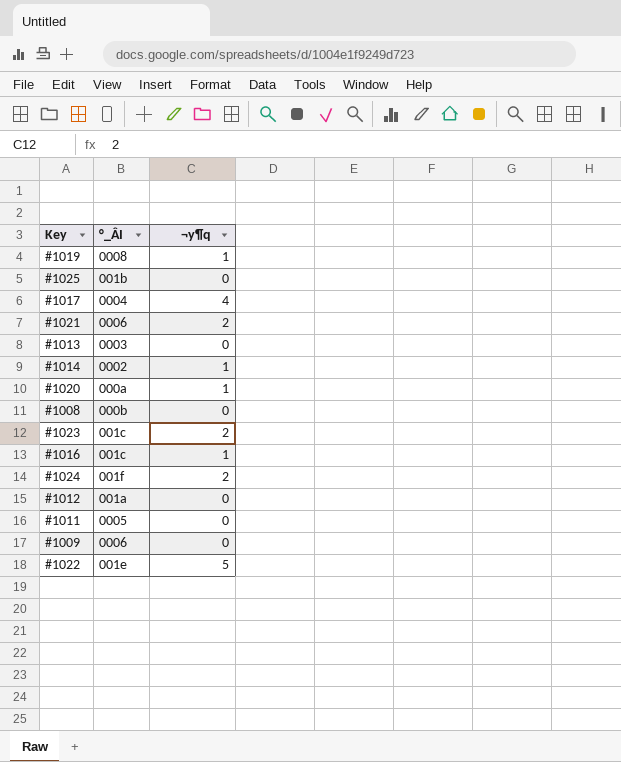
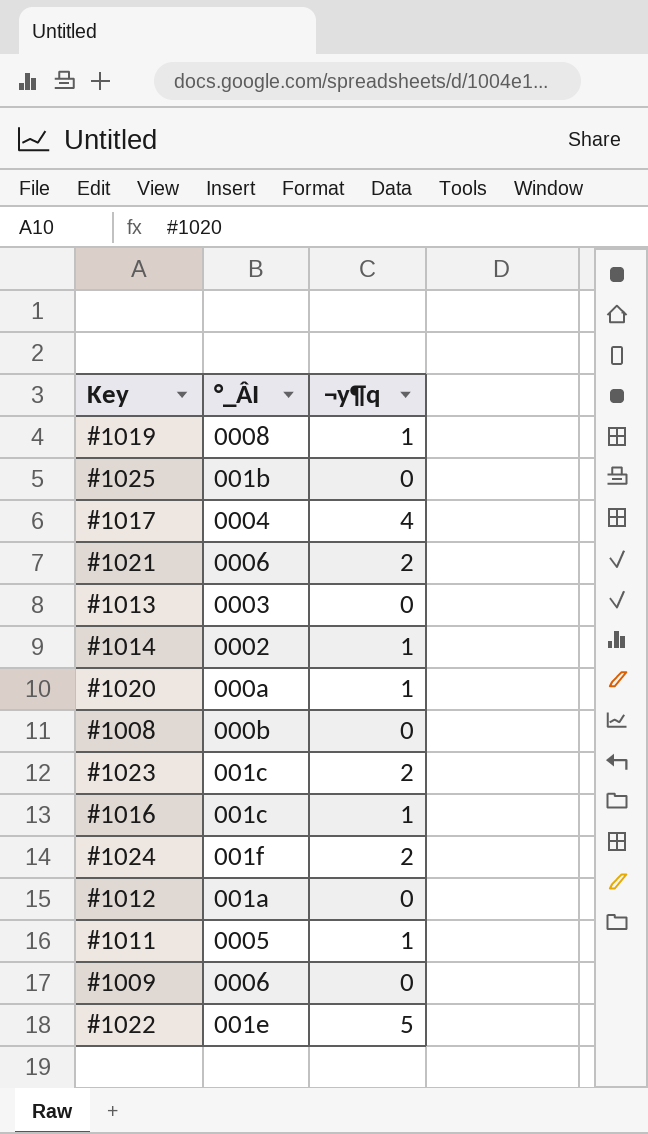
#1011 | ¬y¶q: 0 -> 1

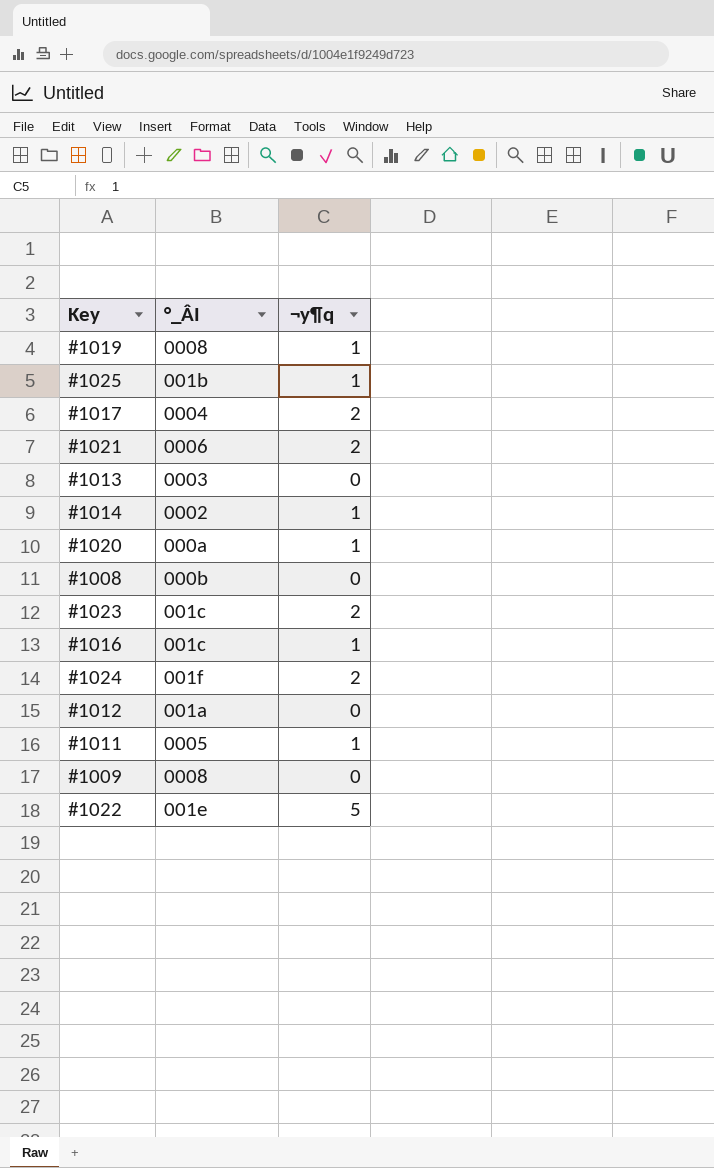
#1025 | ¬y¶q: 0 -> 1
#1017 | ¬y¶q: 4 -> 2
#1009 | °_ÂI: 0006 -> 0008

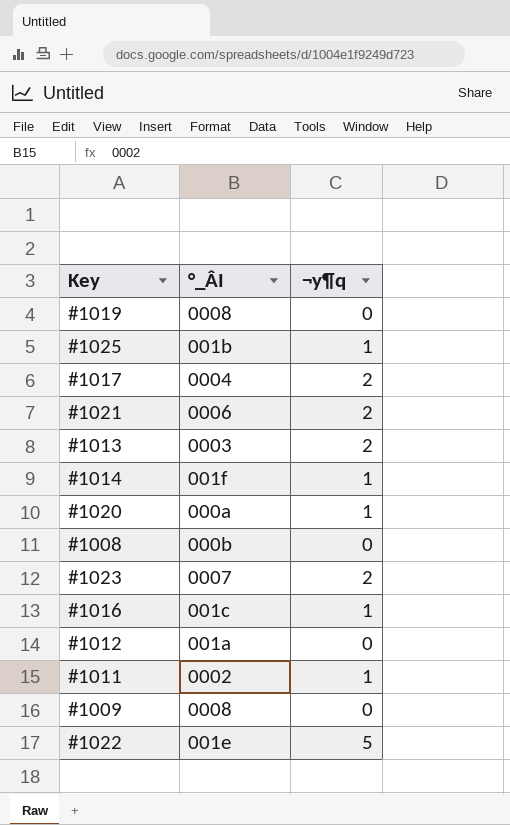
row #1024: 001f | 2 -> none
#1019 | ¬y¶q: 1 -> 0
#1013 | ¬y¶q: 0 -> 2
#1014 | °_ÂI: 0002 -> 001f
#1023 | °_ÂI: 001c -> 0007
#1011 | °_ÂI: 0005 -> 0002

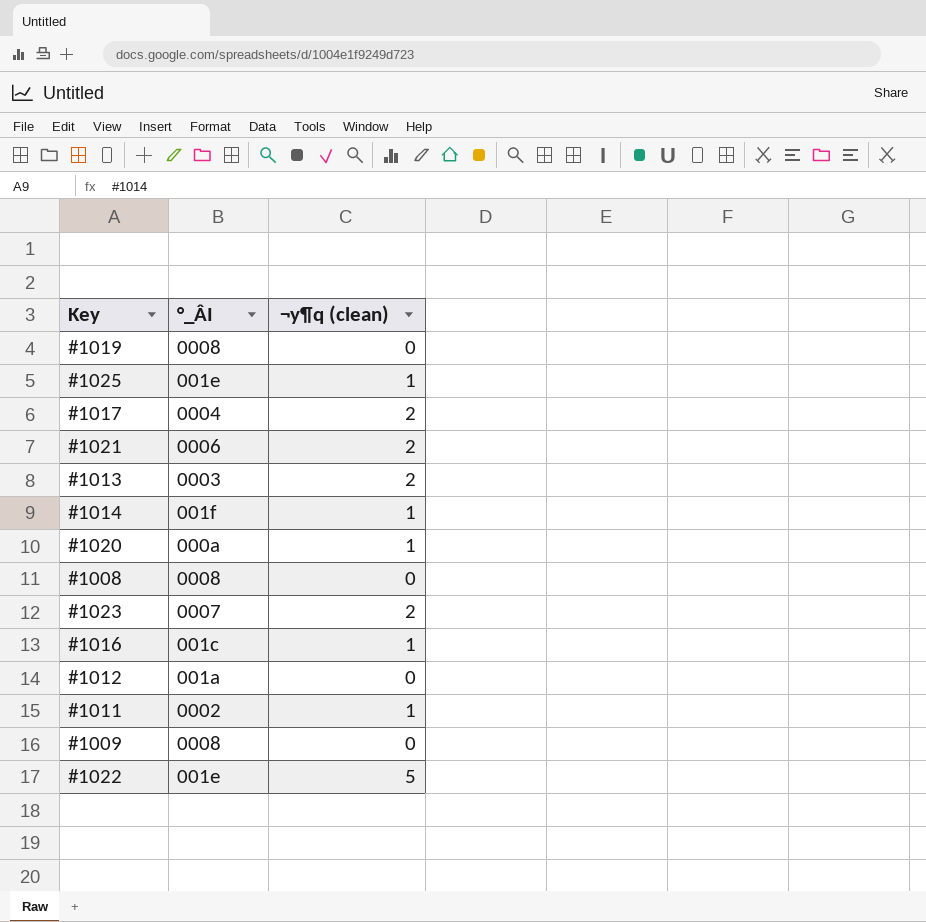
column name: ¬y¶q -> ¬y¶q (clean)
#1025 | °_ÂI: 001b -> 001e
#1008 | °_ÂI: 000b -> 0008

